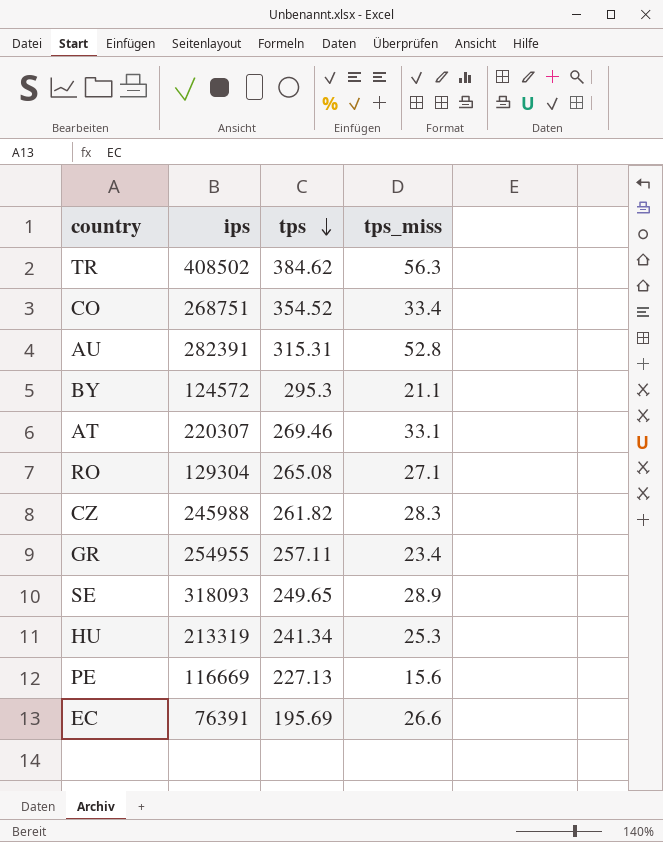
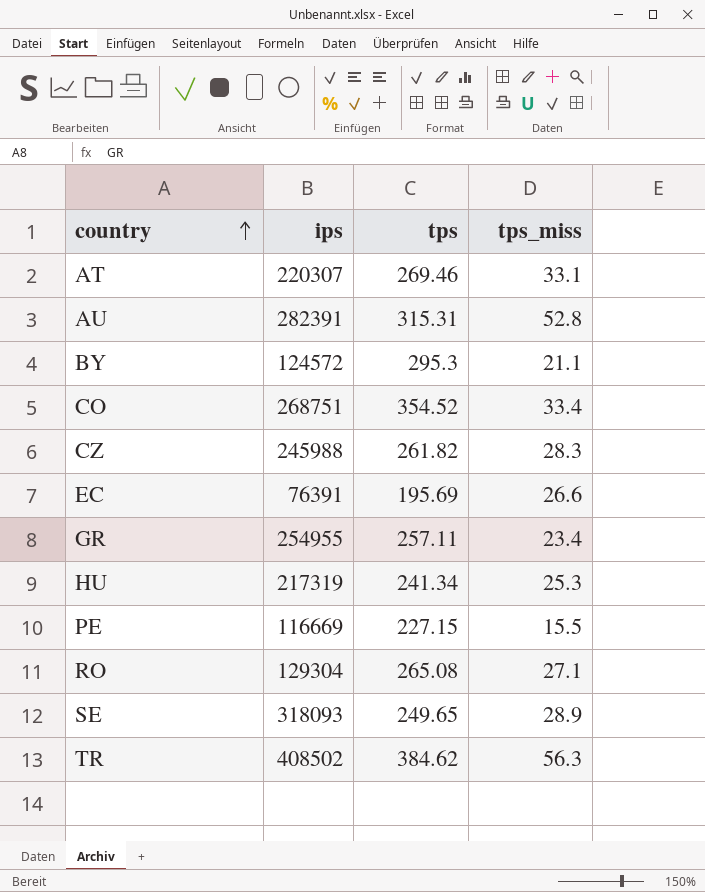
row order: tps descending -> country ascending
HU | ips: 213319 -> 217319
PE | tps: 227.13 -> 227.15
PE | tps_miss: 15.6 -> 15.5

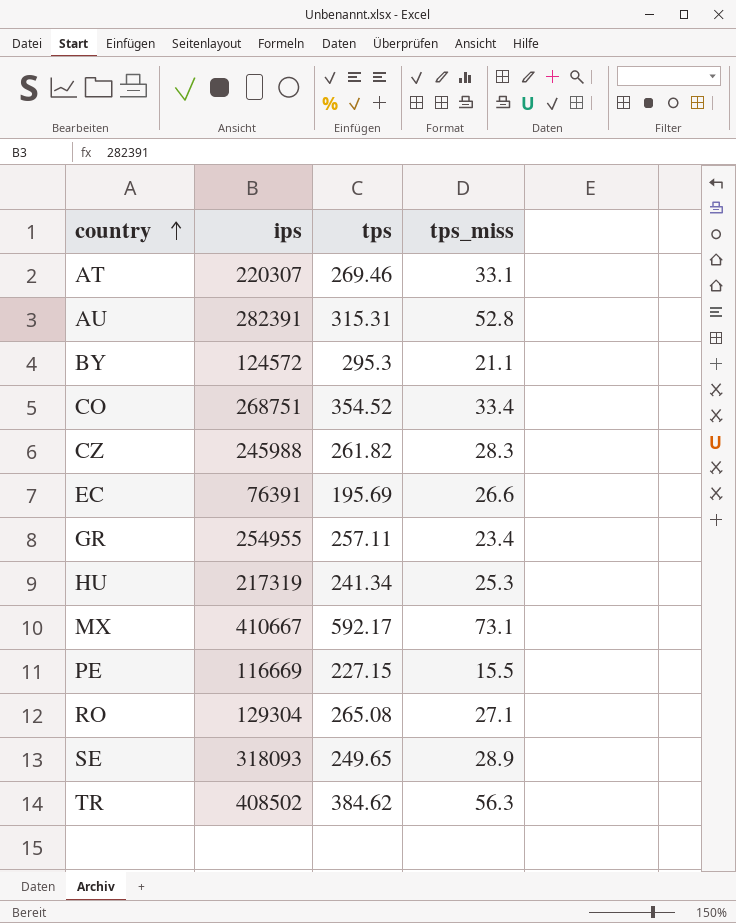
row MX: none -> 410667 | 592.17 | 73.1

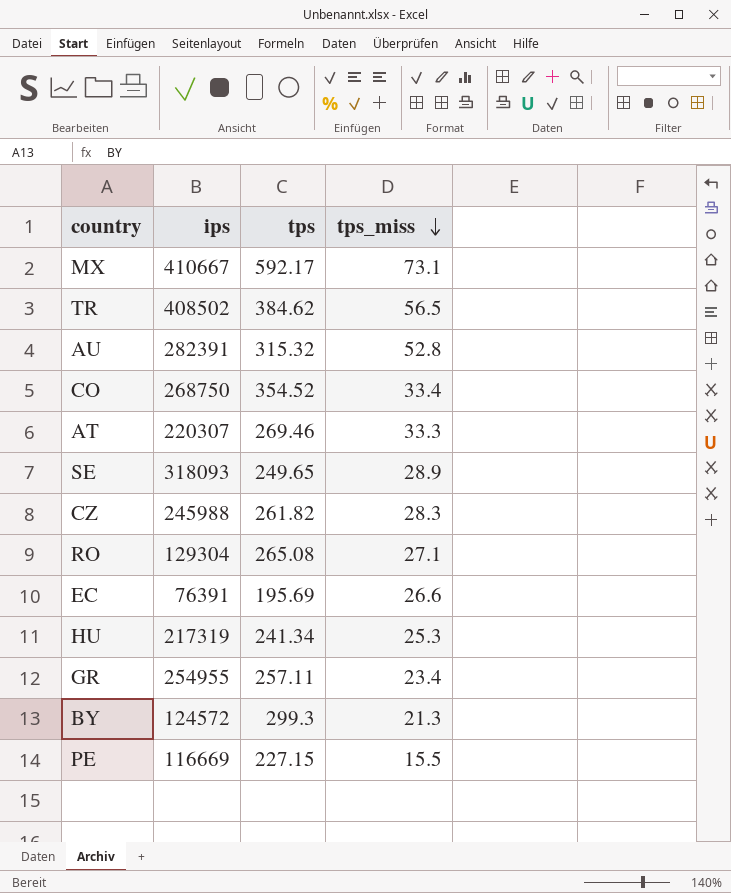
row order: country ascending -> tps_miss descending
TR | tps_miss: 56.3 -> 56.5
AU | tps: 315.31 -> 315.32
CO | ips: 268751 -> 268750
AT | tps_miss: 33.1 -> 33.3
BY | tps: 295.3 -> 299.3
BY | tps_miss: 21.1 -> 21.3

